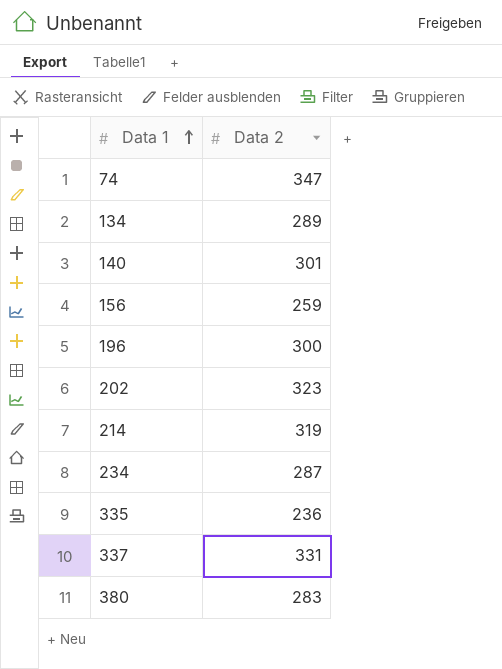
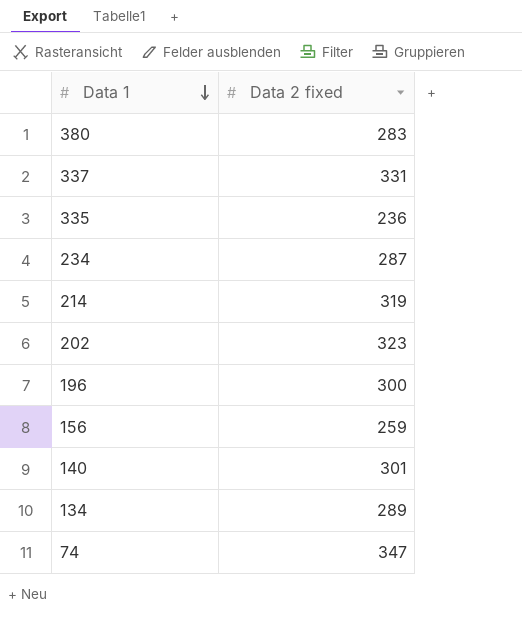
row order: Data 1 ascending -> Data 1 descending
column name: Data 2 -> Data 2 fixed

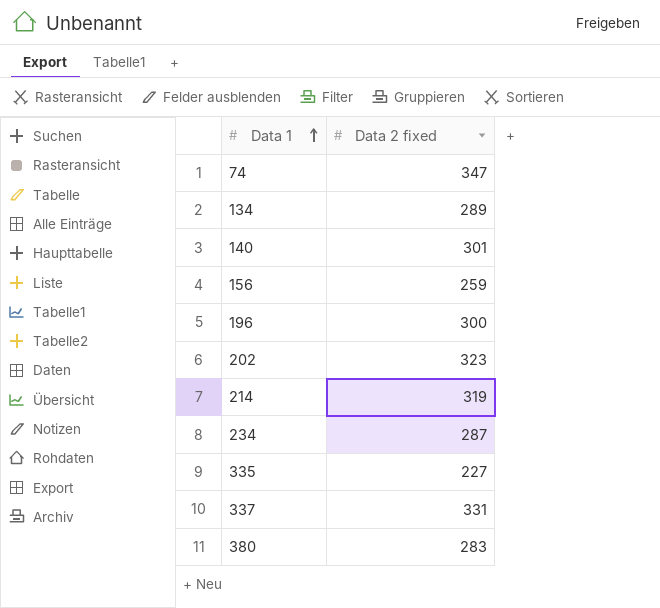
row order: Data 1 descending -> Data 1 ascending
335 | Data 2 fixed: 236 -> 227

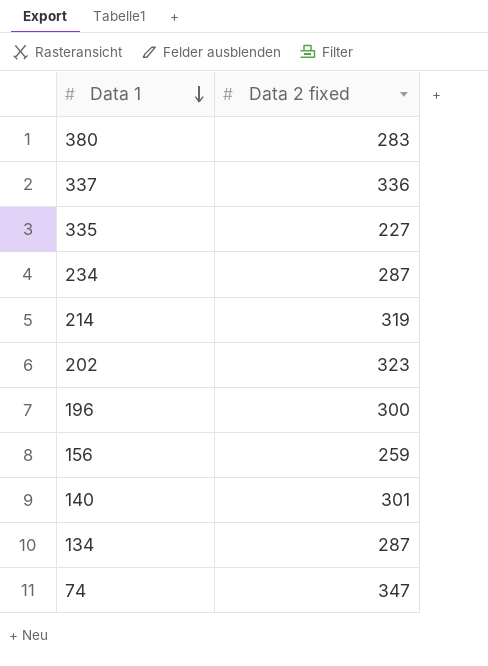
row order: Data 1 ascending -> Data 1 descending
337 | Data 2 fixed: 331 -> 336
134 | Data 2 fixed: 289 -> 287

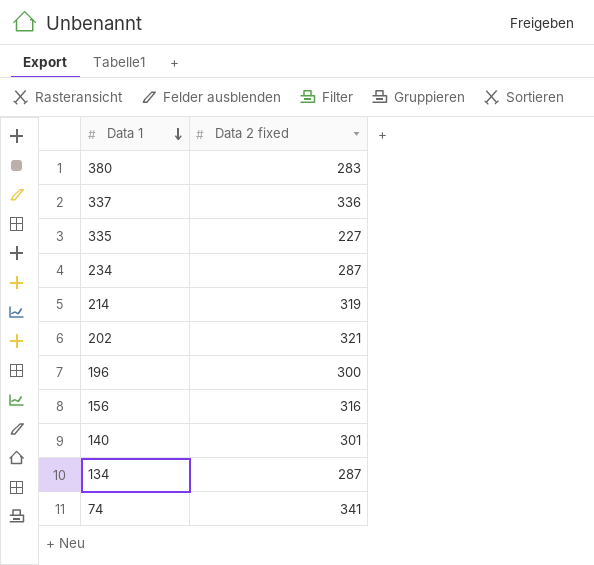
202 | Data 2 fixed: 323 -> 321
156 | Data 2 fixed: 259 -> 316
74 | Data 2 fixed: 347 -> 341

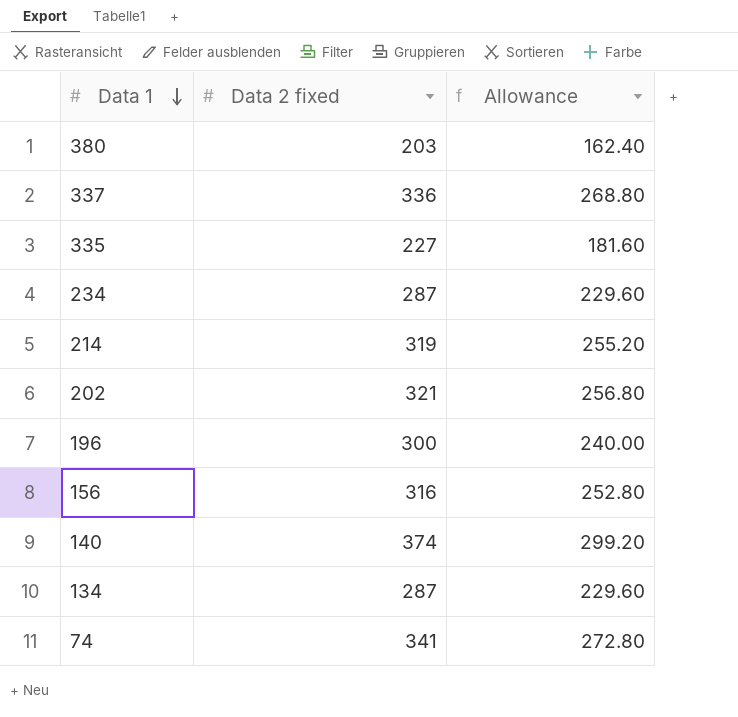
column Allowance | formula: none -> [Data 2 fixed] * 0.8
380 | Data 2 fixed: 283 -> 203
140 | Data 2 fixed: 301 -> 374

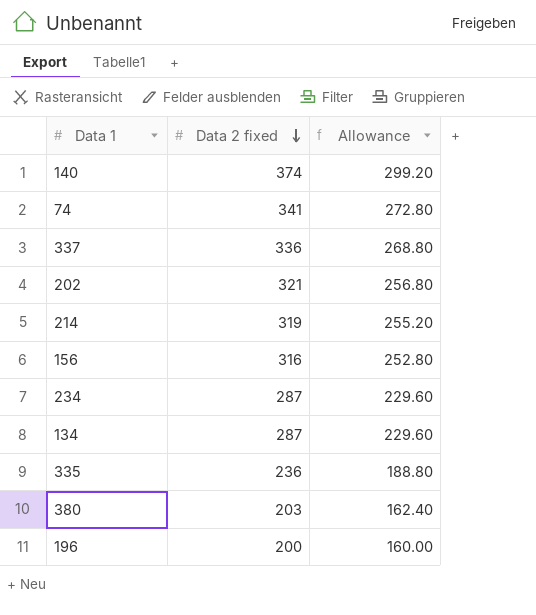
row order: Data 1 descending -> Data 2 fixed descending
335 | Data 2 fixed: 227 -> 236
335 | Allowance: 181.60 -> 188.80
196 | Data 2 fixed: 300 -> 200
196 | Allowance: 240.00 -> 160.00

